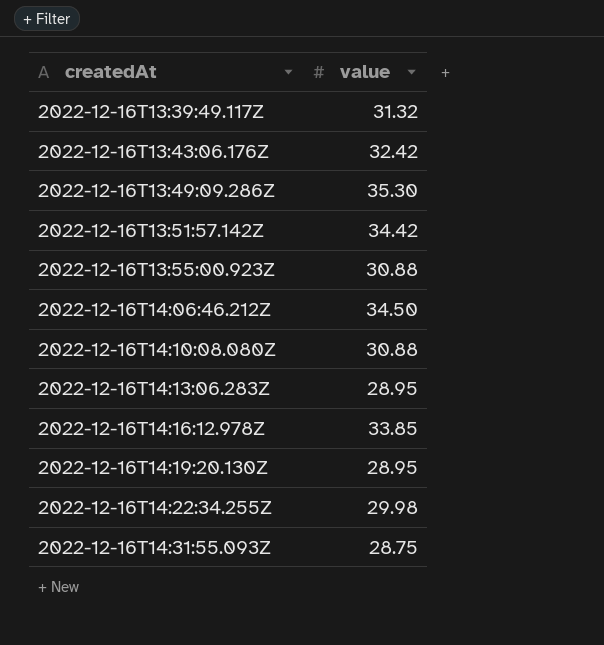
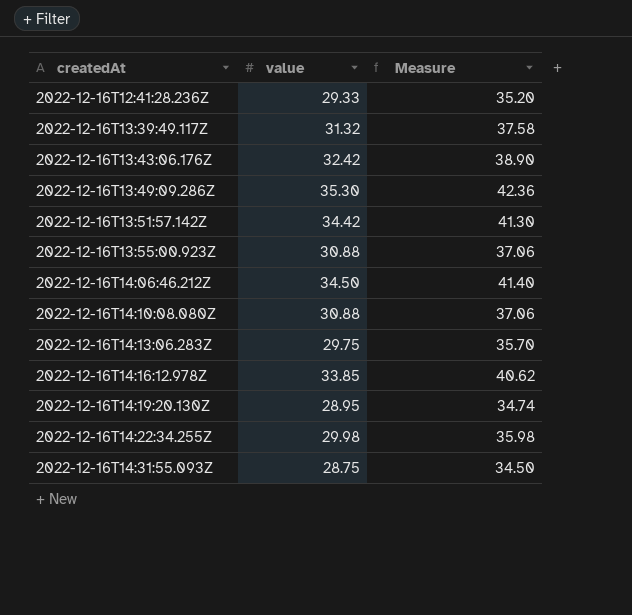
column Measure | formula: none -> [value] * 1.2
row 2022-12-16T12:41:28.236Z: none -> 29.33 | 35.20
2022-12-16T14:13:06.283Z | value: 28.95 -> 29.75

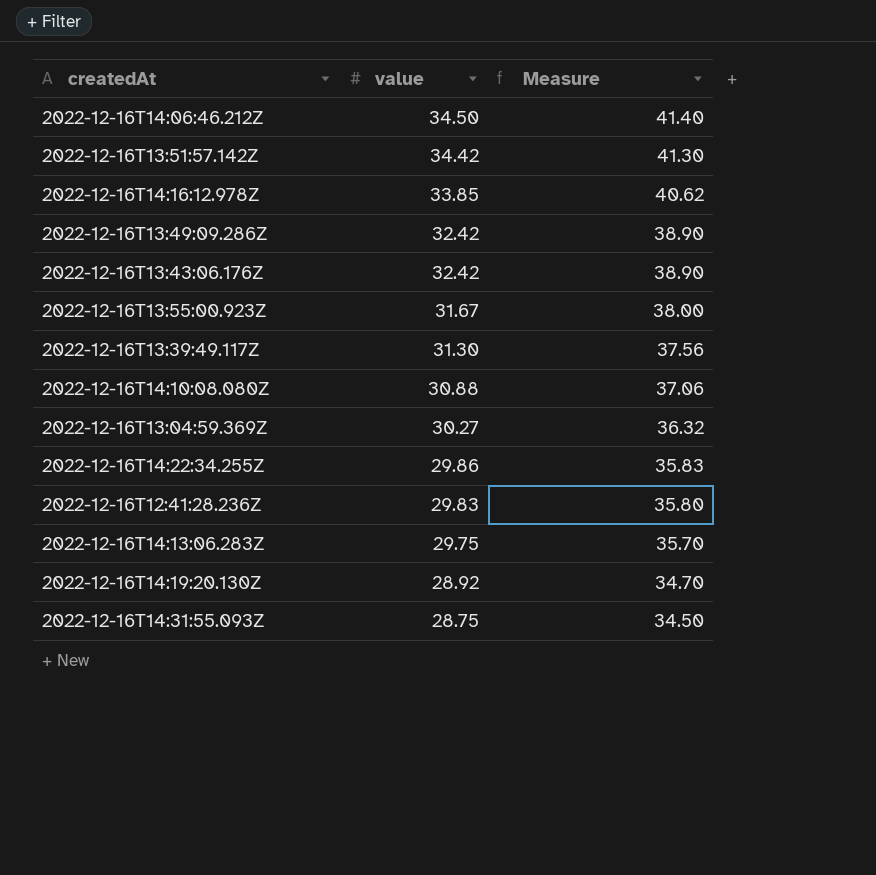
row order: createdAt ascending -> value descending
2022-12-16T13:49:09.286Z | value: 35.30 -> 32.42
2022-12-16T13:49:09.286Z | Measure: 42.36 -> 38.90
2022-12-16T13:55:00.923Z | value: 30.88 -> 31.67
2022-12-16T13:55:00.923Z | Measure: 37.06 -> 38.00
2022-12-16T13:39:49.117Z | value: 31.32 -> 31.30
2022-12-16T13:39:49.117Z | Measure: 37.58 -> 37.56
row 2022-12-16T13:04:59.369Z: none -> 30.27 | 36.32
2022-12-16T14:22:34.255Z | value: 29.98 -> 29.86
2022-12-16T14:22:34.255Z | Measure: 35.98 -> 35.83
2022-12-16T12:41:28.236Z | value: 29.33 -> 29.83
2022-12-16T12:41:28.236Z | Measure: 35.20 -> 35.80
2022-12-16T14:19:20.130Z | value: 28.95 -> 28.92
2022-12-16T14:19:20.130Z | Measure: 34.74 -> 34.70

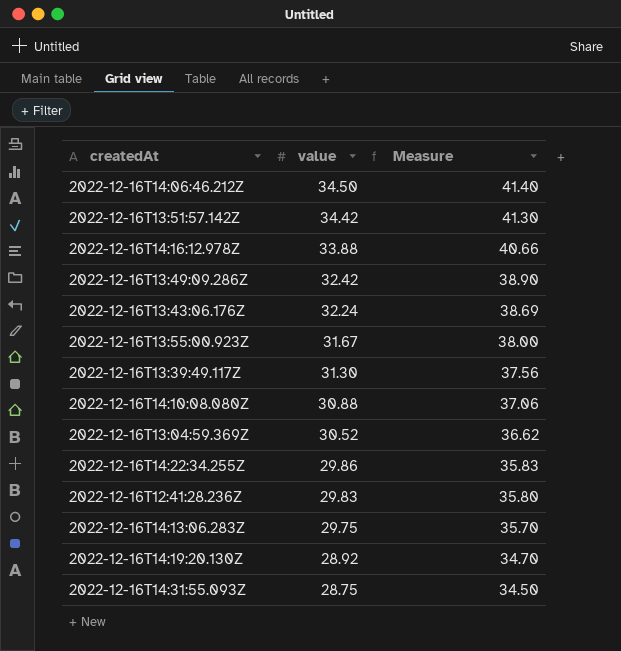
2022-12-16T14:16:12.978Z | value: 33.85 -> 33.88
2022-12-16T14:16:12.978Z | Measure: 40.62 -> 40.66
2022-12-16T13:43:06.176Z | value: 32.42 -> 32.24
2022-12-16T13:43:06.176Z | Measure: 38.90 -> 38.69
2022-12-16T13:04:59.369Z | value: 30.27 -> 30.52
2022-12-16T13:04:59.369Z | Measure: 36.32 -> 36.62

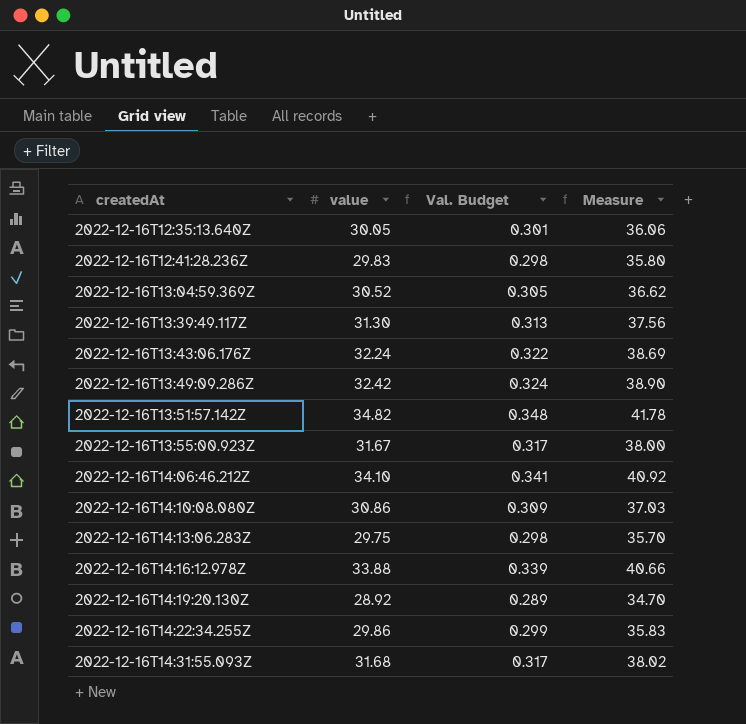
row order: value descending -> createdAt ascending
column Val. Budget | formula: none -> [value] * 0.01
row 2022-12-16T12:35:13.640Z: none -> 30.05 | 0.301 | 36.06
2022-12-16T13:51:57.142Z | value: 34.42 -> 34.82
2022-12-16T13:51:57.142Z | Measure: 41.30 -> 41.78
2022-12-16T14:06:46.212Z | value: 34.50 -> 34.10
2022-12-16T14:06:46.212Z | Measure: 41.40 -> 40.92
2022-12-16T14:10:08.080Z | value: 30.88 -> 30.86
2022-12-16T14:10:08.080Z | Measure: 37.06 -> 37.03
2022-12-16T14:31:55.093Z | value: 28.75 -> 31.68
2022-12-16T14:31:55.093Z | Measure: 34.50 -> 38.02

